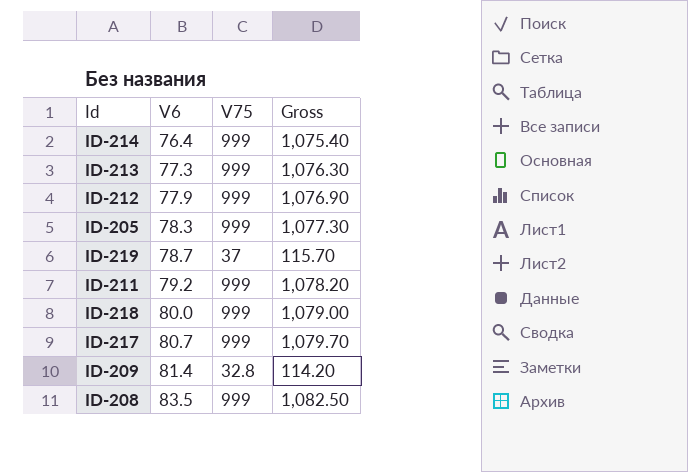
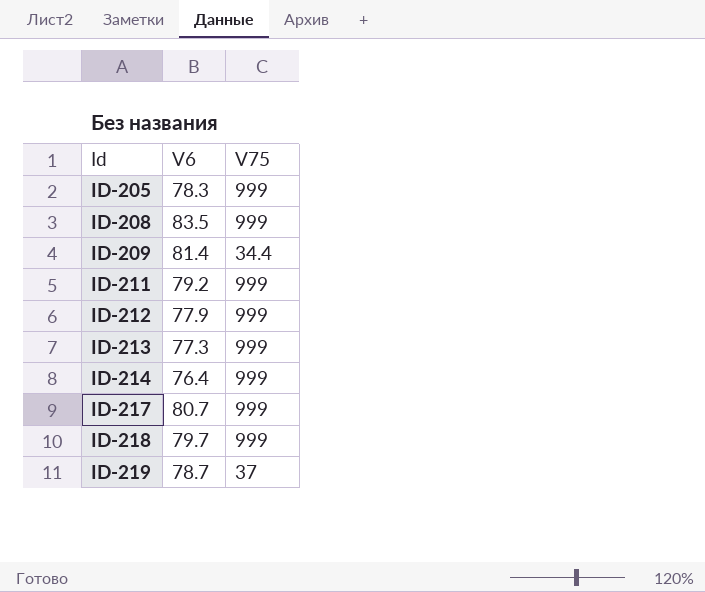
row order: V6 ascending -> Id ascending
column Gross | formula: [V6] + [V75] -> none
ID-209 | V75: 32.8 -> 34.4
ID-218 | V6: 80.0 -> 79.7

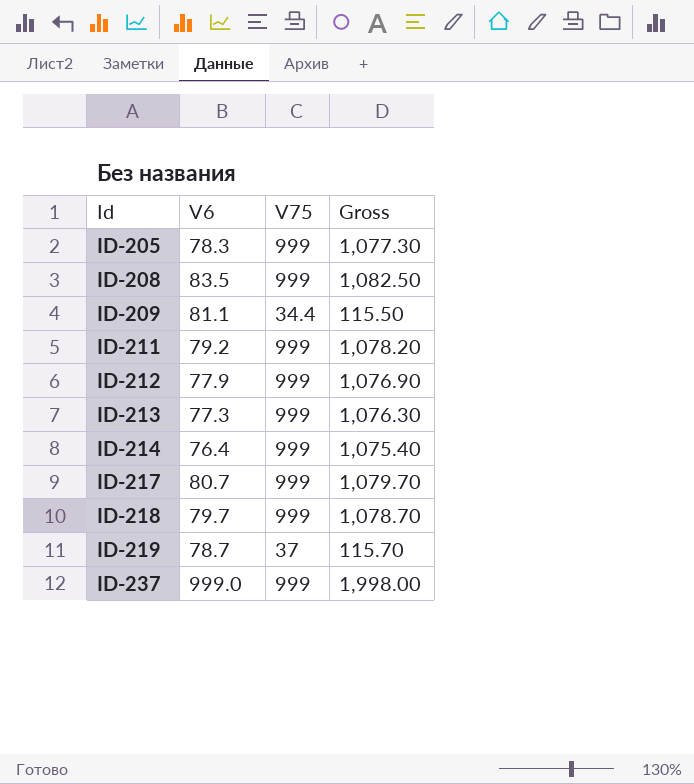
column Gross | formula: none -> [V6] + [V75]
ID-209 | V6: 81.4 -> 81.1
row ID-237: none -> 999.0 | 999 | 1,998.00

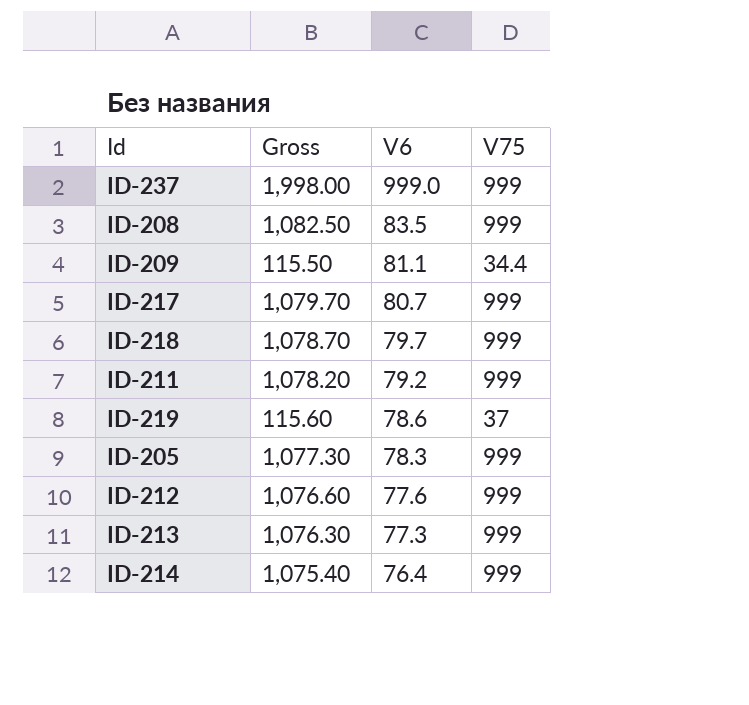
row order: Id ascending -> V6 descending
column Gross | position: 4 -> 2
ID-219 | Gross: 115.70 -> 115.60
ID-219 | V6: 78.7 -> 78.6
ID-212 | Gross: 1,076.90 -> 1,076.60
ID-212 | V6: 77.9 -> 77.6

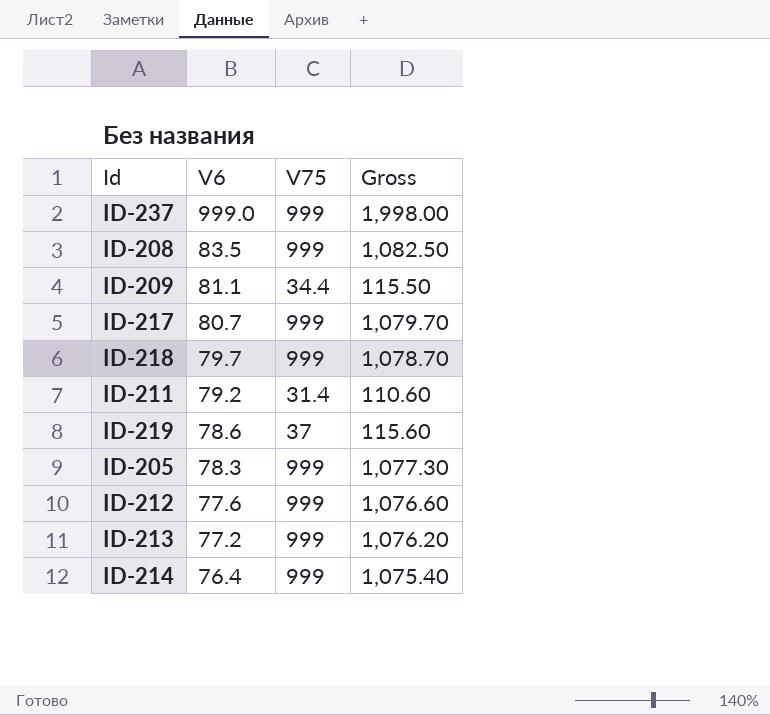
column Gross | position: 2 -> 4
ID-211 | V75: 999 -> 31.4
ID-211 | Gross: 1,078.20 -> 110.60
ID-213 | V6: 77.3 -> 77.2
ID-213 | Gross: 1,076.30 -> 1,076.20

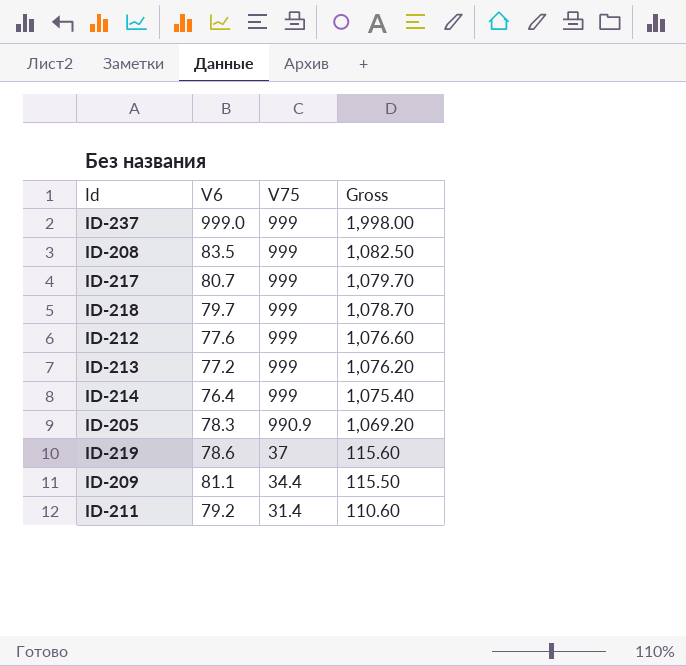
row order: V6 descending -> V75 descending
ID-205 | V75: 999 -> 990.9
ID-205 | Gross: 1,077.30 -> 1,069.20

